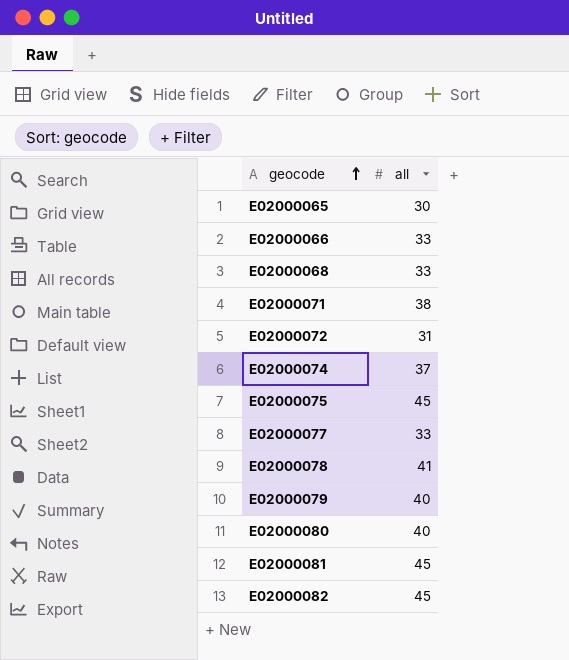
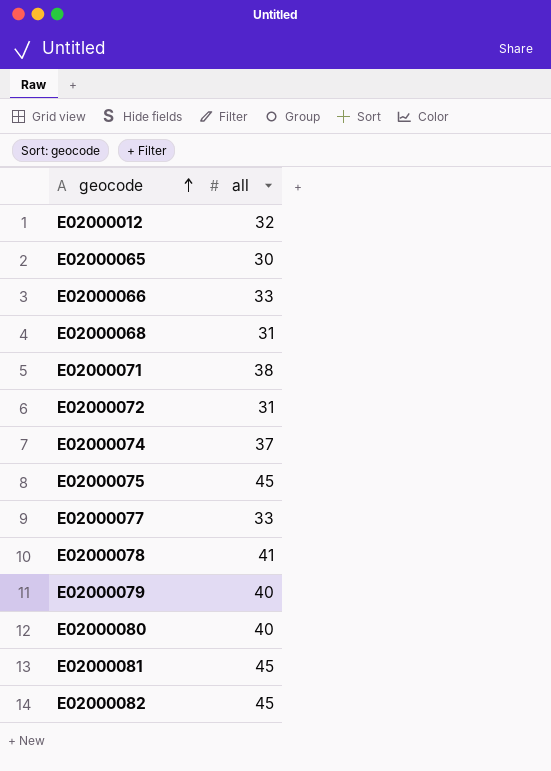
row E02000012: none -> 32
E02000068 | all: 33 -> 31

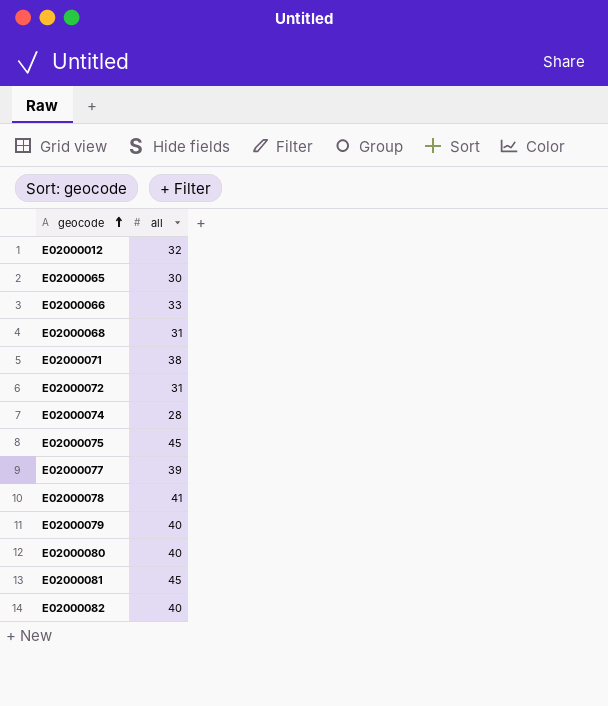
E02000074 | all: 37 -> 28
E02000077 | all: 33 -> 39
E02000082 | all: 45 -> 40

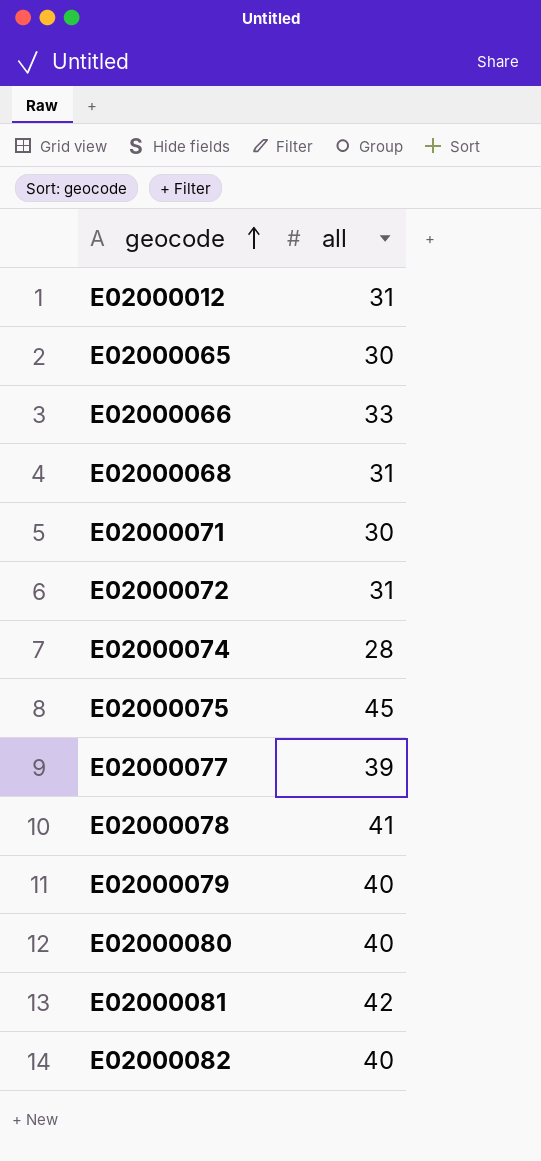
E02000012 | all: 32 -> 31
E02000071 | all: 38 -> 30
E02000081 | all: 45 -> 42

